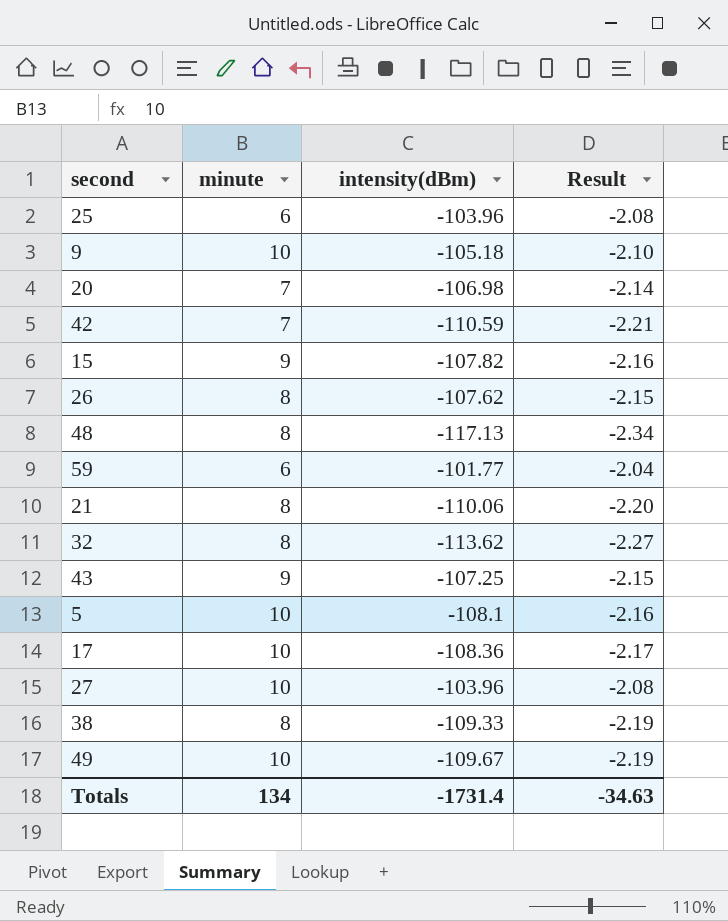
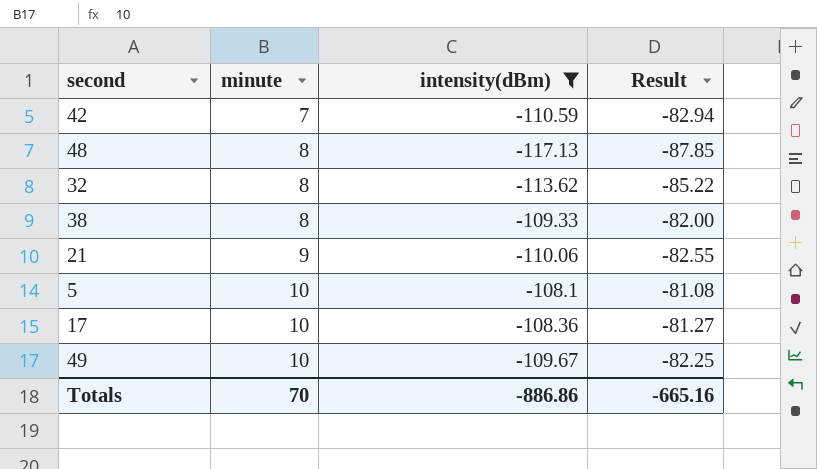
filter: none -> intensity(dBm) <= -108.1
row order: none -> minute ascending
column Result | formula: [intensity(dBm)] * 0.02 -> [intensity(dBm)] * 0.75
21 | minute: 8 -> 9
Totals | minute: 134 -> 70
Totals | intensity(dBm): -1731.4 -> -886.86
Totals | Result: -34.63 -> -665.16

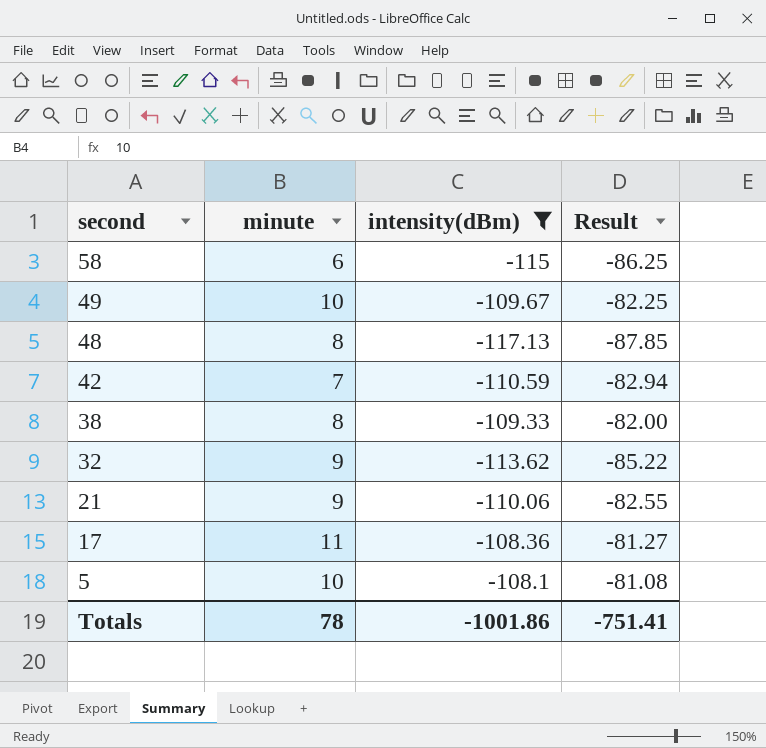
row order: minute ascending -> second descending
row 58: none -> 6 | -115 | -86.25
32 | minute: 8 -> 9
17 | minute: 10 -> 11
Totals | minute: 70 -> 78
Totals | intensity(dBm): -886.86 -> -1001.86
Totals | Result: -665.16 -> -751.41

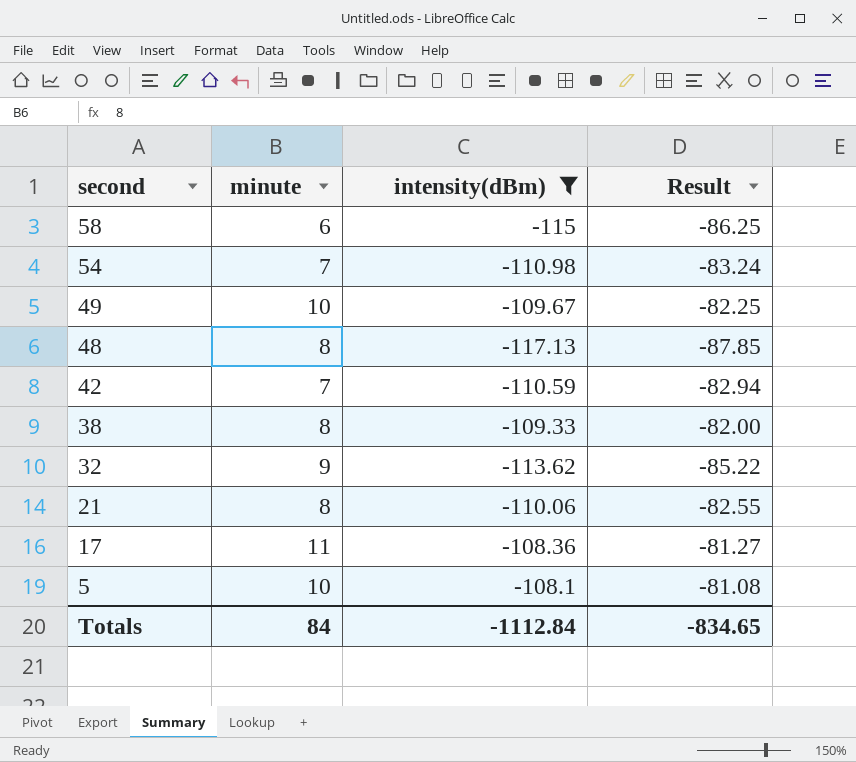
row 54: none -> 7 | -110.98 | -83.24
21 | minute: 9 -> 8
Totals | minute: 78 -> 84
Totals | intensity(dBm): -1001.86 -> -1112.84
Totals | Result: -751.41 -> -834.65

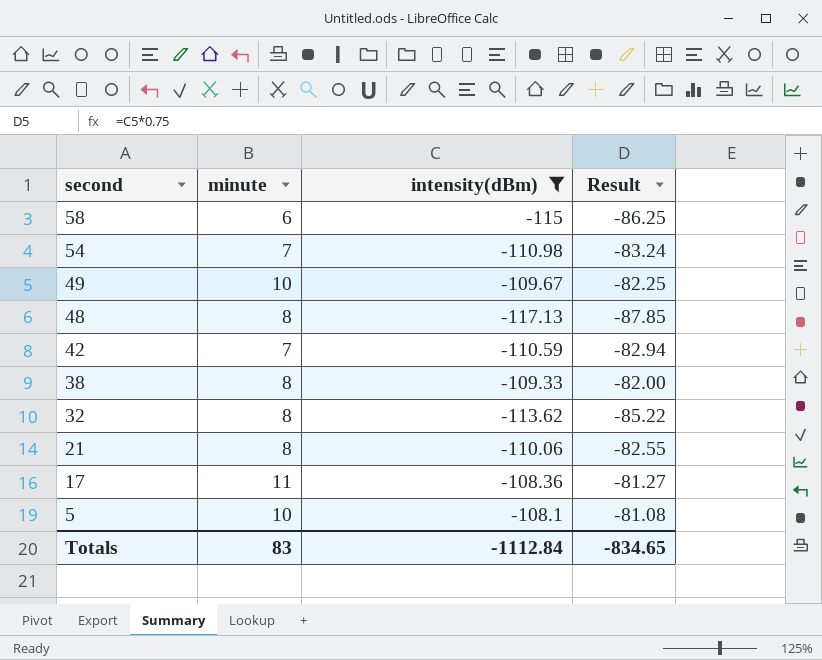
32 | minute: 9 -> 8
Totals | minute: 84 -> 83

